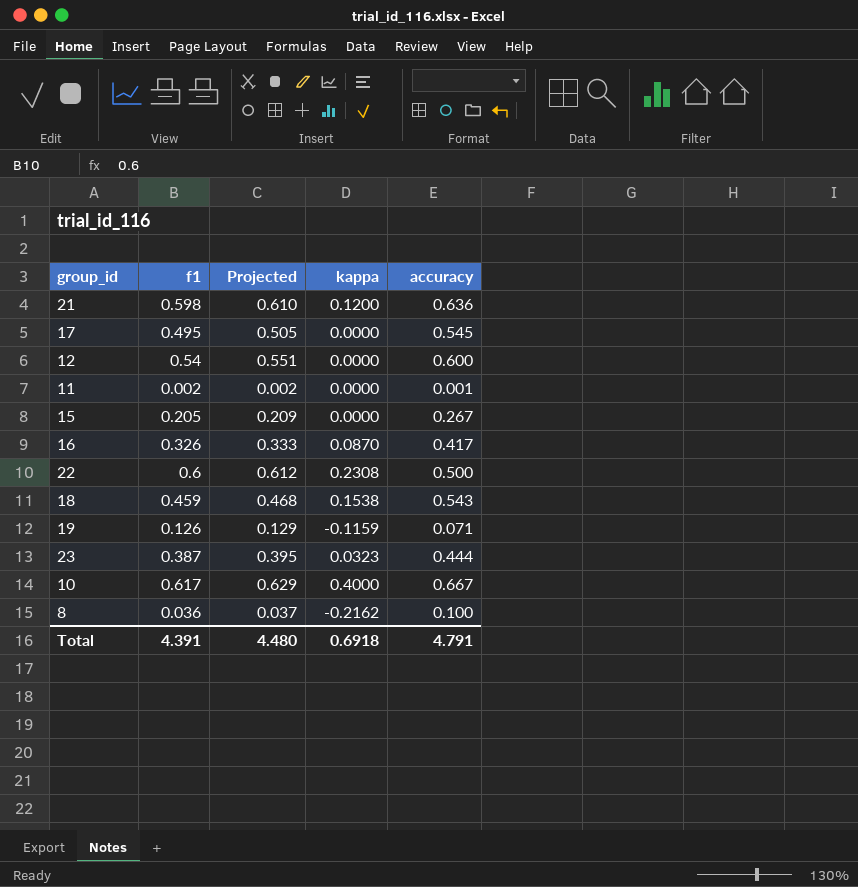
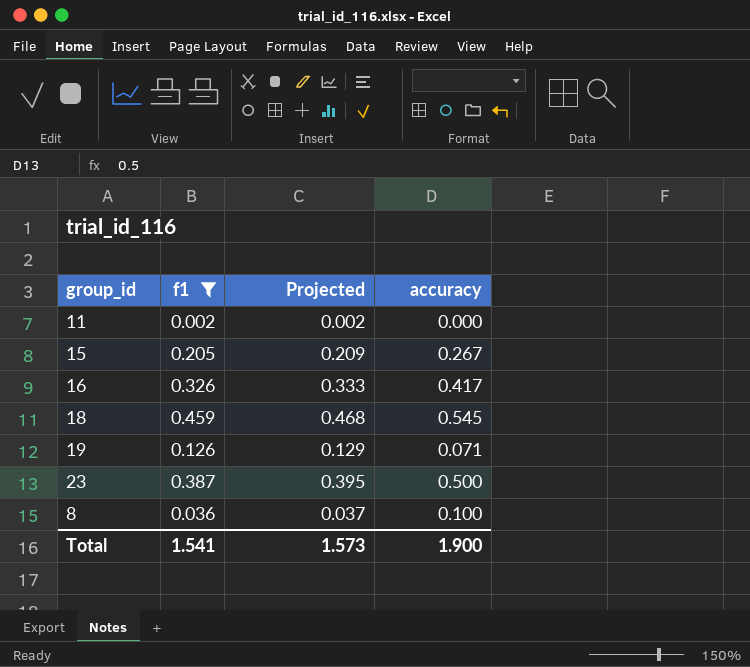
filter: none -> f1 <= 0.459
column kappa | position: 4 -> none
11 | accuracy: 0.001 -> 0.000
18 | accuracy: 0.543 -> 0.545
23 | accuracy: 0.444 -> 0.500
Total | f1: 4.391 -> 1.541
Total | Projected: 4.480 -> 1.573
Total | accuracy: 4.791 -> 1.900

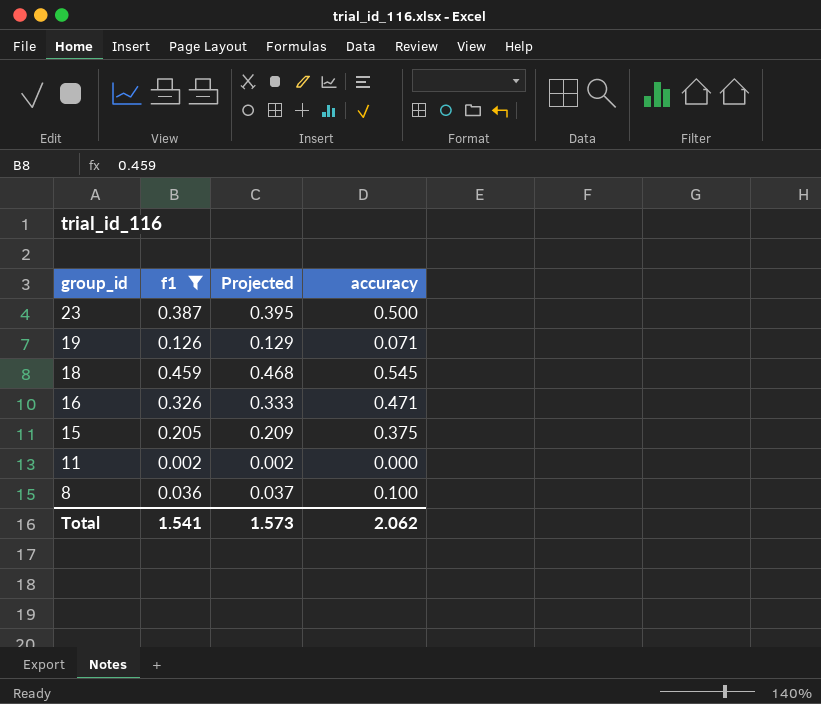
row order: none -> group_id descending
16 | accuracy: 0.417 -> 0.471
15 | accuracy: 0.267 -> 0.375
Total | accuracy: 1.900 -> 2.062

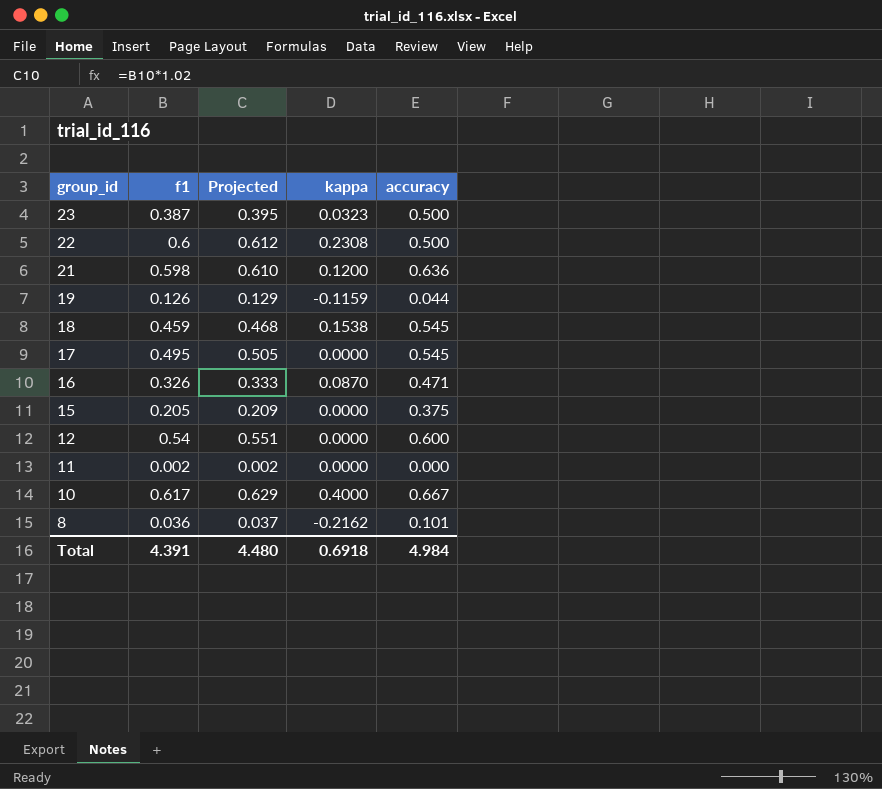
filter: f1 <= 0.459 -> none
column kappa | position: none -> 4
19 | accuracy: 0.071 -> 0.044
8 | accuracy: 0.100 -> 0.101
Total | f1: 1.541 -> 4.391
Total | Projected: 1.573 -> 4.480
Total | accuracy: 2.062 -> 4.984

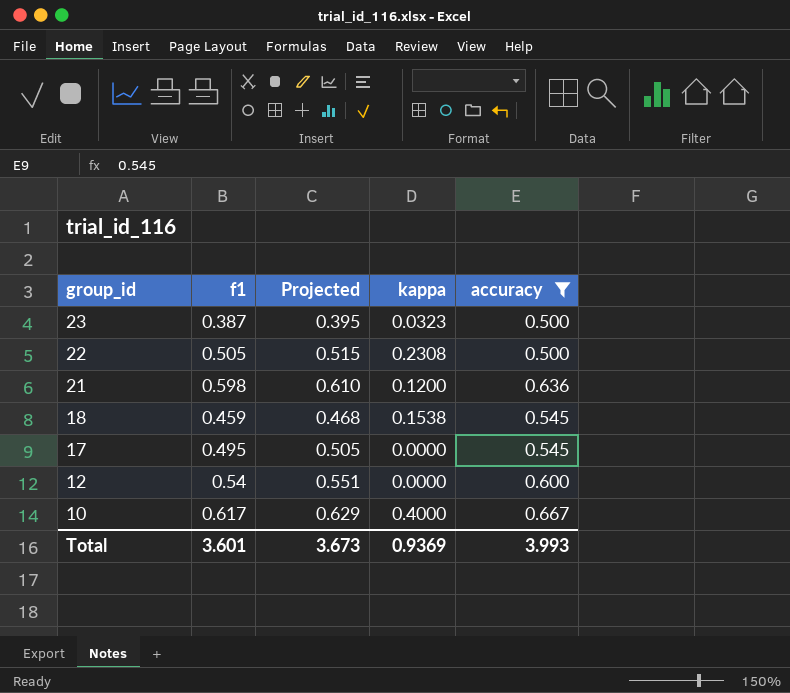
filter: none -> accuracy >= 0.500
22 | f1: 0.6 -> 0.505
22 | Projected: 0.612 -> 0.515
Total | f1: 4.391 -> 3.601
Total | Projected: 4.480 -> 3.673
Total | kappa: 0.6918 -> 0.9369
Total | accuracy: 4.984 -> 3.993

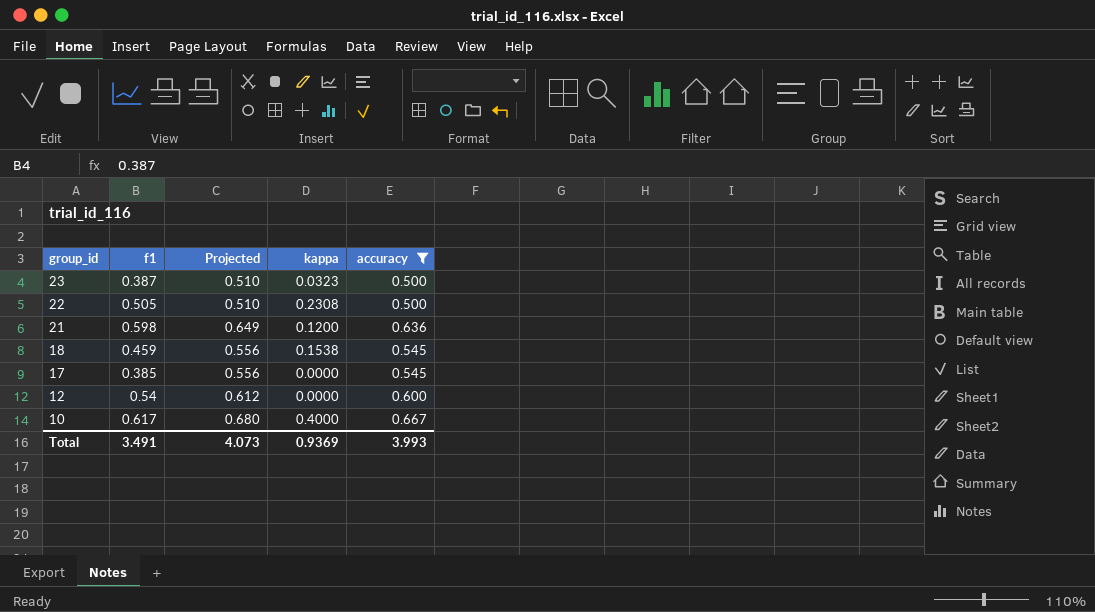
column Projected | formula: [f1] * 1.02 -> [accuracy] * 1.02
17 | f1: 0.495 -> 0.385
Total | f1: 3.601 -> 3.491
Total | Projected: 3.673 -> 4.073

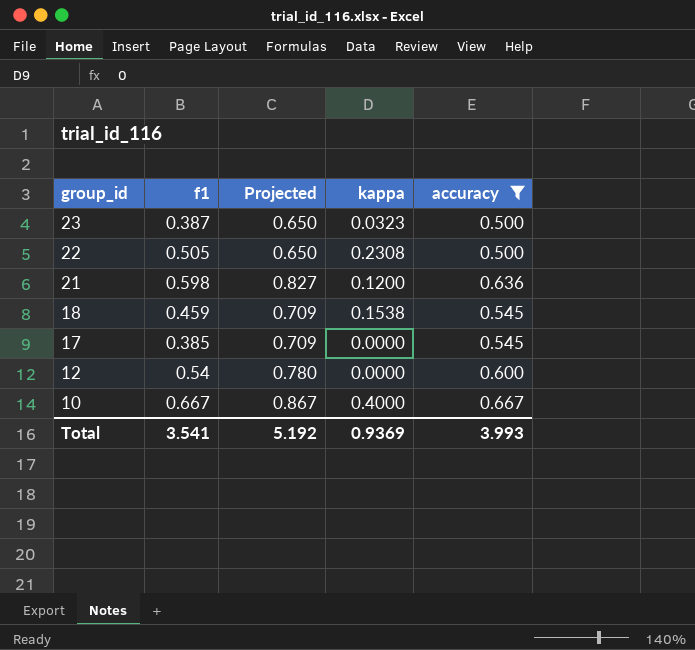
column Projected | formula: [accuracy] * 1.02 -> [accuracy] * 1.3
10 | f1: 0.617 -> 0.667
Total | f1: 3.491 -> 3.541
Total | Projected: 4.073 -> 5.192

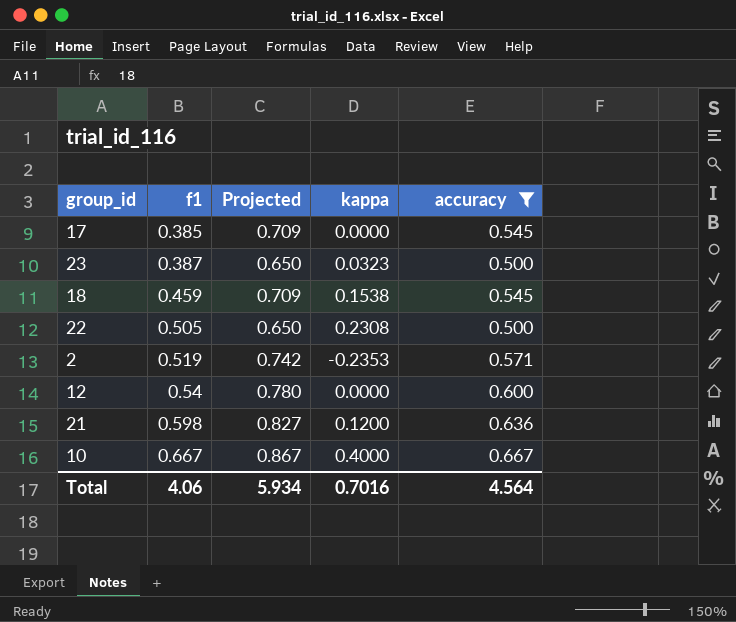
row order: group_id descending -> f1 ascending
row 2: none -> 0.519 | 0.742 | -0.2353 | 0.571
Total | f1: 3.541 -> 4.06
Total | Projected: 5.192 -> 5.934
Total | kappa: 0.9369 -> 0.7016
Total | accuracy: 3.993 -> 4.564

